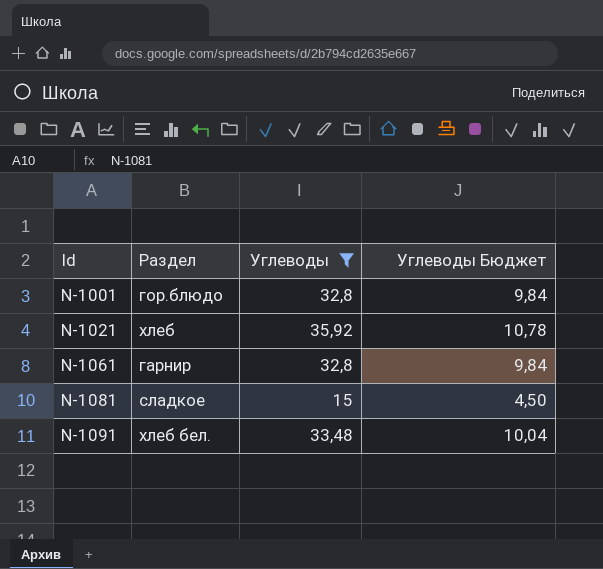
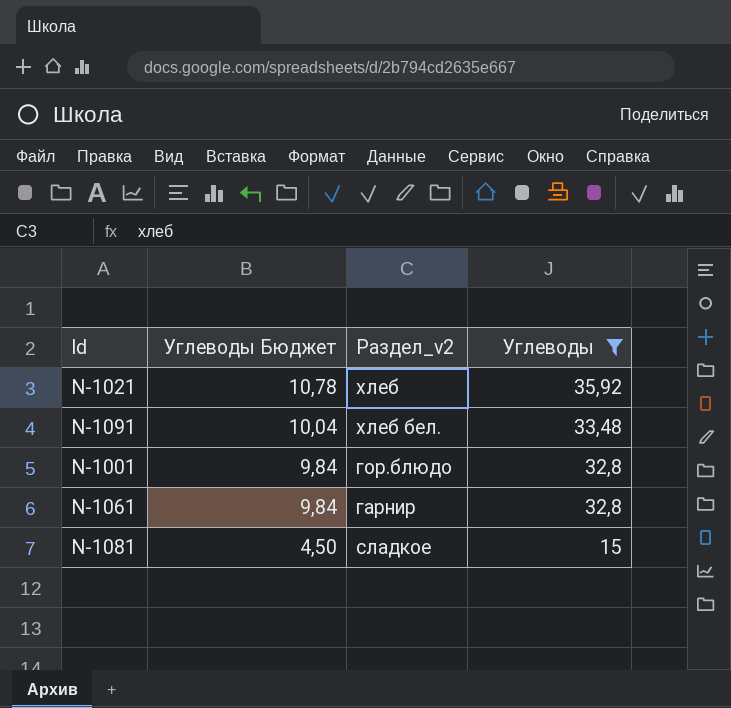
row order: Id ascending -> Углеводы Бюджет descending
column Углеводы Бюджет | position: 4 -> 2
column name: Раздел -> Раздел_v2

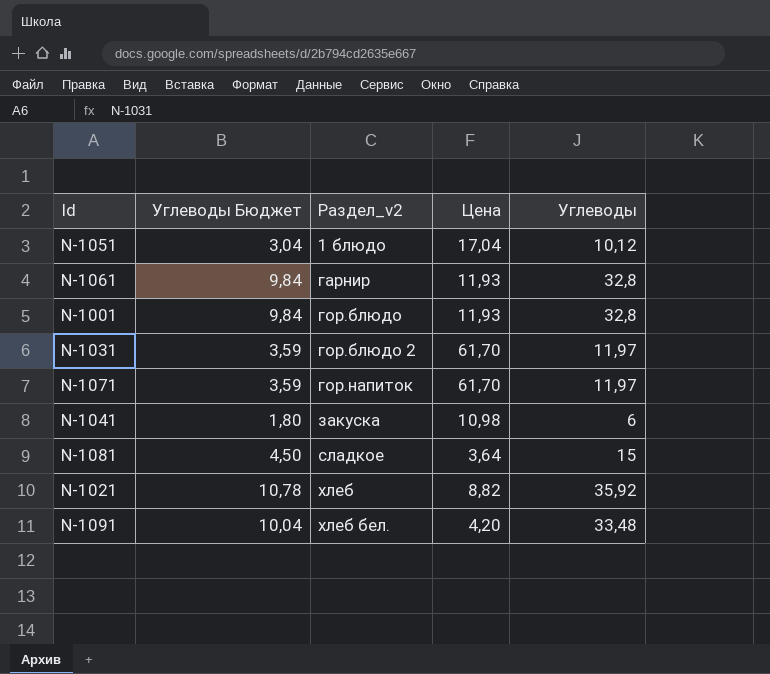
filter: Углеводы >= 15 -> none
row order: Углеводы Бюджет descending -> Раздел_v2 ascending
column Цена | position: none -> 4

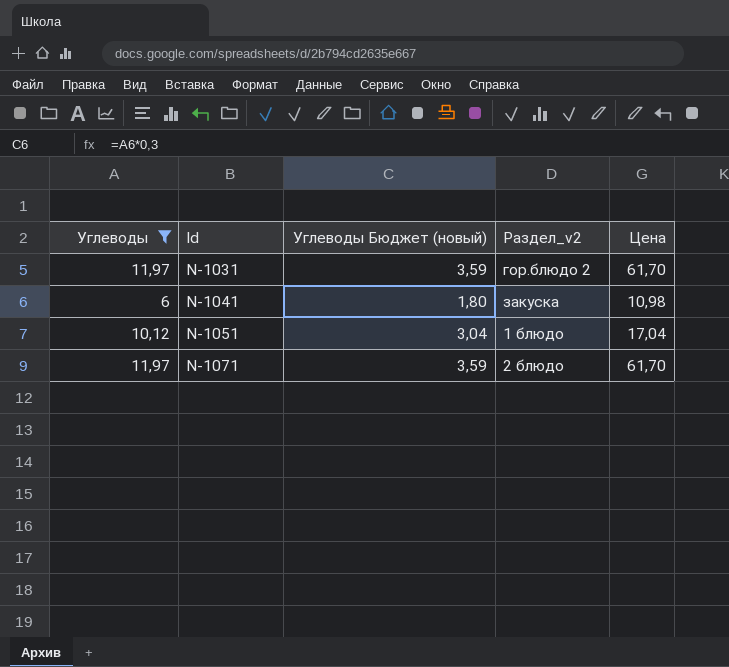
filter: none -> Углеводы <= 11,97
row order: Раздел_v2 ascending -> Id ascending
column Углеводы | position: 5 -> 1
column name: Углеводы Бюджет -> Углеводы Бюджет (новый)
N-1071 | Раздел_v2: гор.напиток -> 2 блюдо

